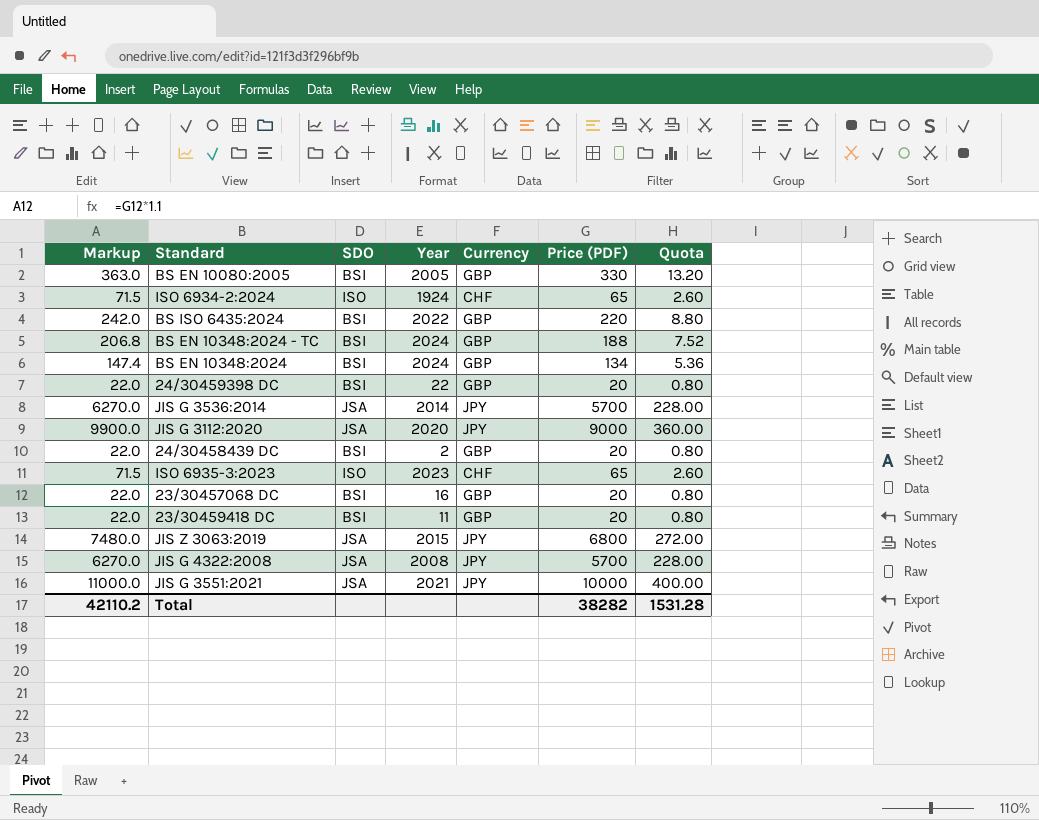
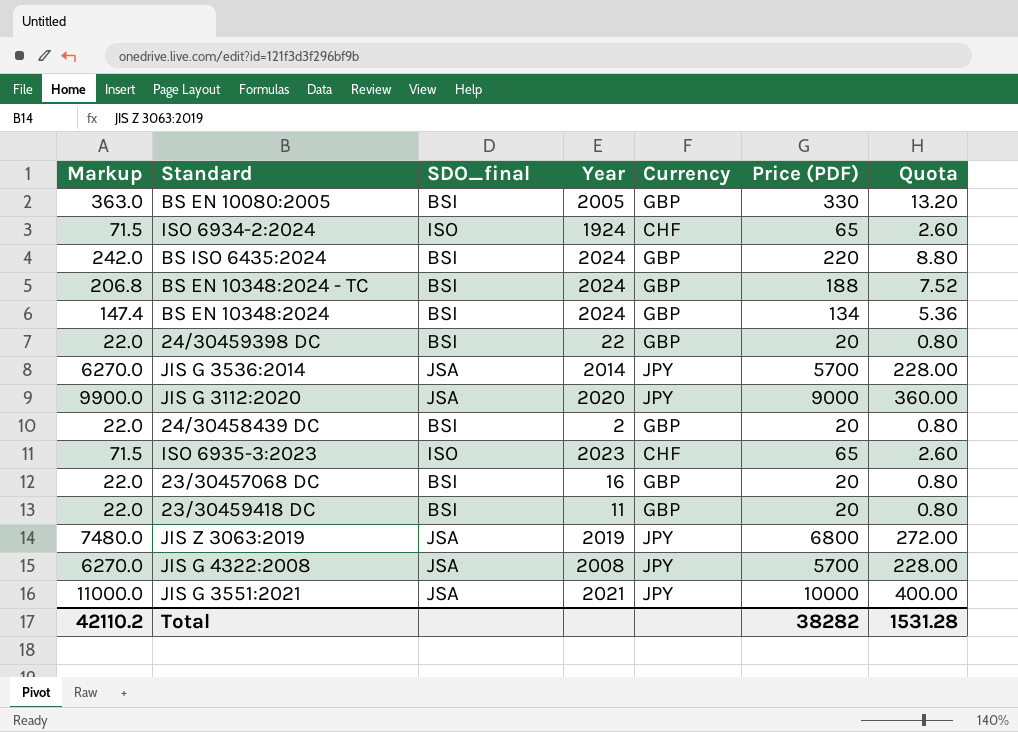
column name: SDO -> SDO_final
BS ISO 6435:2024 | Year: 2022 -> 2024
JIS Z 3063:2019 | Year: 2015 -> 2019

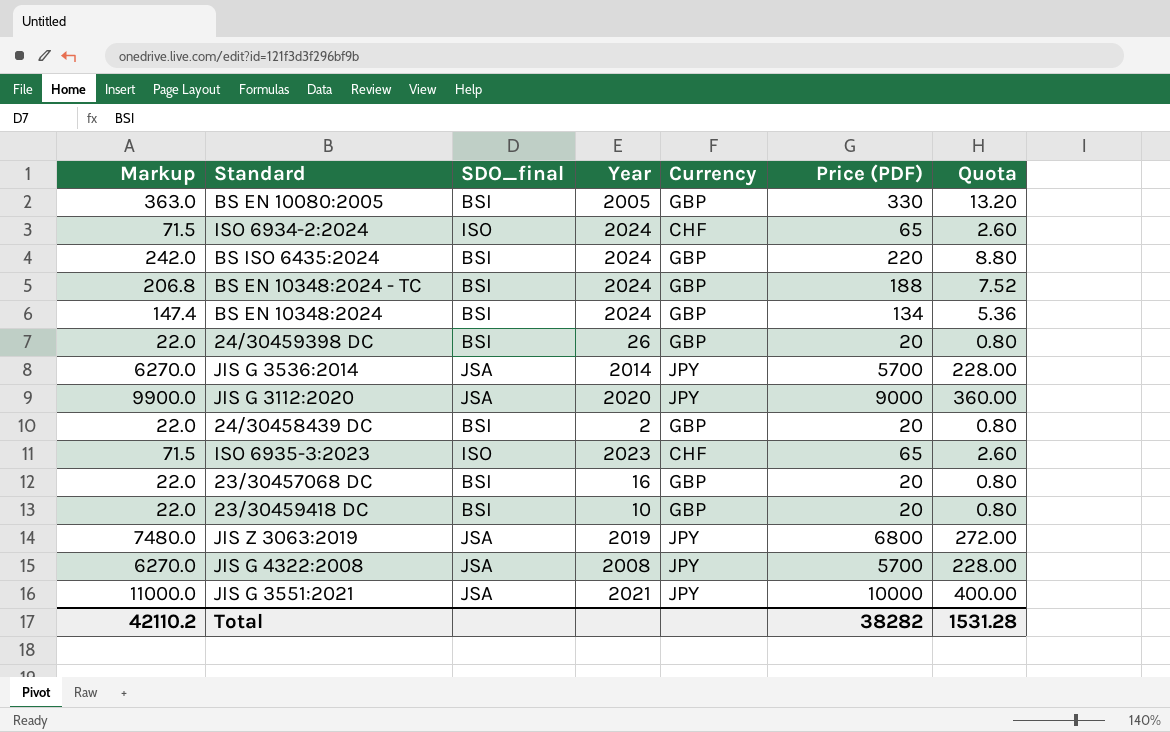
ISO 6934-2:2024 | Year: 1924 -> 2024
24/30459398 DC | Year: 22 -> 26
23/30459418 DC | Year: 11 -> 10

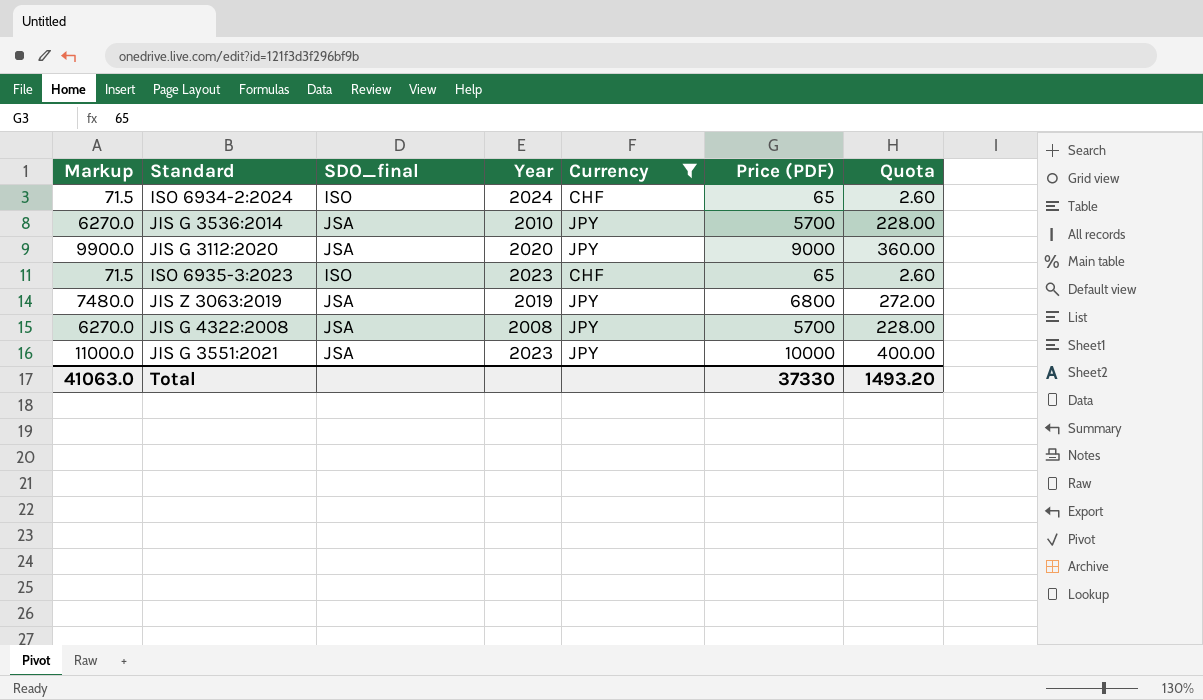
filter: none -> Currency != GBP
JIS G 3536:2014 | Year: 2014 -> 2010
JIS G 3551:2021 | Year: 2021 -> 2023
Total | Markup: 42110.2 -> 41063.0
Total | Price (PDF): 38282 -> 37330
Total | Quota: 1531.28 -> 1493.20

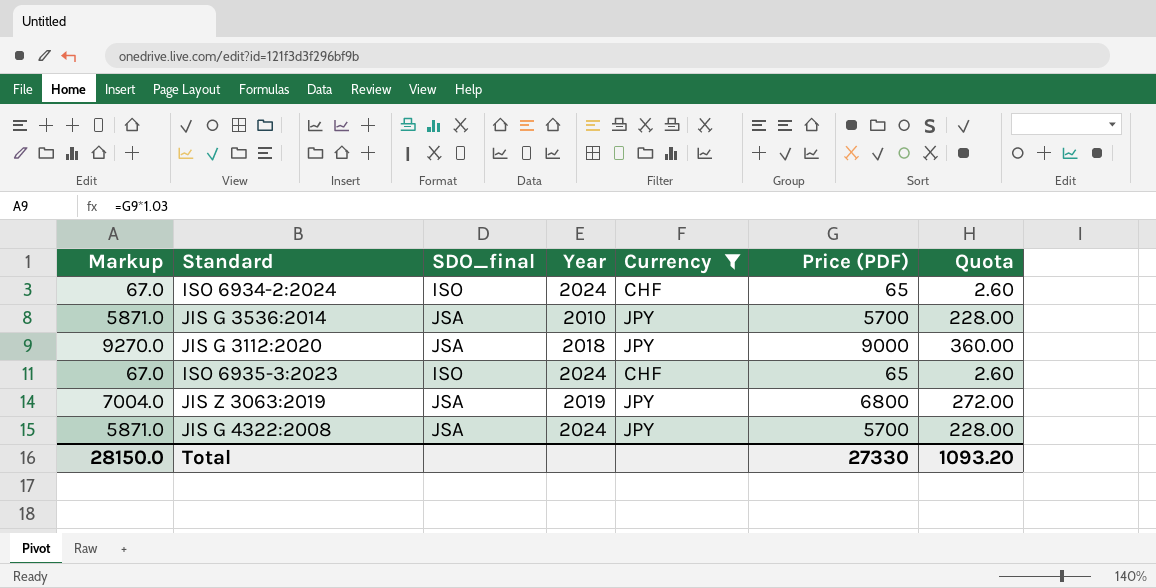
column Markup | formula: [Price (PDF)] * 1.1 -> [Price (PDF)] * 1.03
row JIS G 3551:2021: 11000.0 | JSA | 2023 | JPY | 10000 | 400.00 -> none
JIS G 3112:2020 | Year: 2020 -> 2018
ISO 6935-3:2023 | Year: 2023 -> 2024
JIS G 4322:2008 | Year: 2008 -> 2024
Total | Markup: 41063.0 -> 28150.0
Total | Price (PDF): 37330 -> 27330
Total | Quota: 1493.20 -> 1093.20

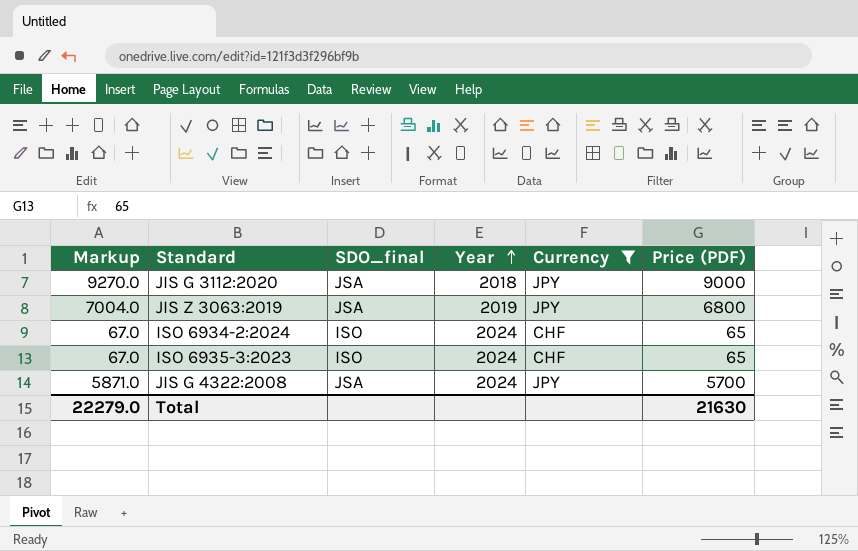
row order: none -> Year ascending
column Quota | formula: [Price (PDF)] * 0.04 -> none
row JIS G 3536:2014: 5871.0 | JSA | 2010 | JPY | 5700 | 228.00 -> none
Total | Markup: 28150.0 -> 22279.0
Total | Price (PDF): 27330 -> 21630

